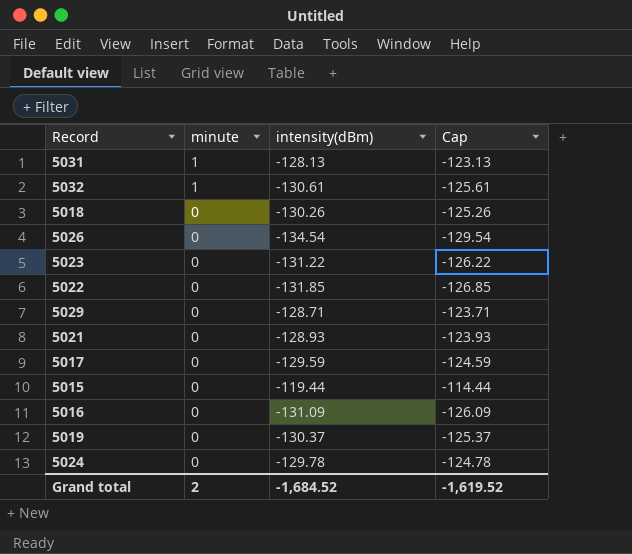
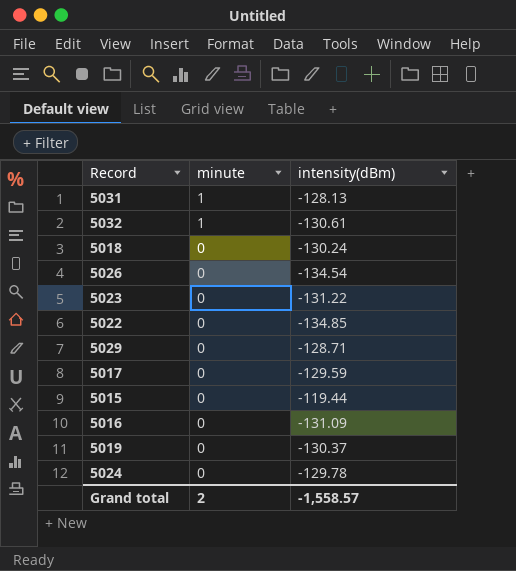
column Cap | formula: [intensity(dBm)] + 5 -> none
row 5021: 0 | -128.93 | -123.93 -> none
5018 | intensity(dBm): -130.26 -> -130.24
5022 | intensity(dBm): -131.85 -> -134.85
Grand total | intensity(dBm): -1,684.52 -> -1,558.57

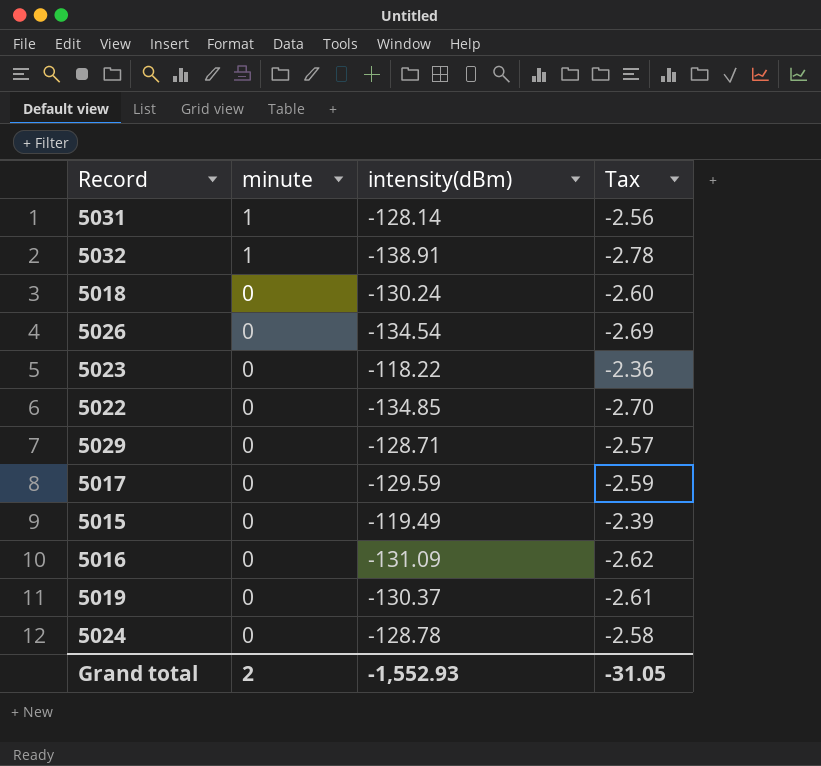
column Tax | formula: none -> [intensity(dBm)] * 0.02
5031 | intensity(dBm): -128.13 -> -128.14
5032 | intensity(dBm): -130.61 -> -138.91
5023 | intensity(dBm): -131.22 -> -118.22
5015 | intensity(dBm): -119.44 -> -119.49
5024 | intensity(dBm): -129.78 -> -128.78
Grand total | intensity(dBm): -1,558.57 -> -1,552.93

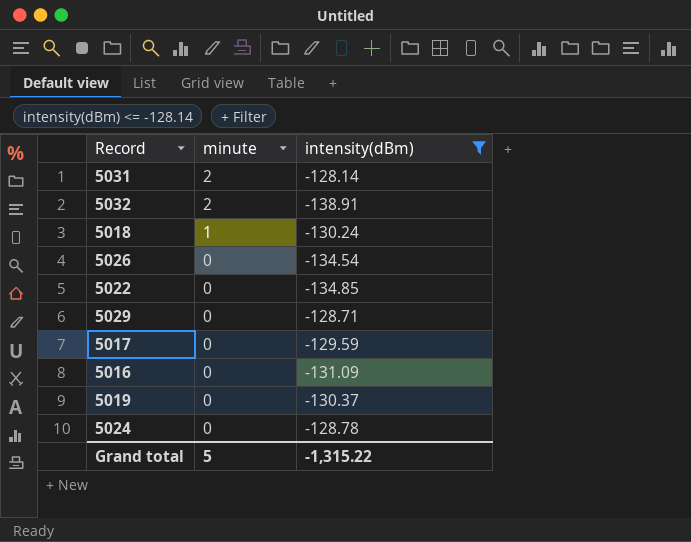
filter: none -> intensity(dBm) <= -128.14
column Tax | formula: [intensity(dBm)] * 0.02 -> none
5031 | minute: 1 -> 2
5032 | minute: 1 -> 2
5018 | minute: 0 -> 1
Grand total | minute: 2 -> 5
Grand total | intensity(dBm): -1,552.93 -> -1,315.22

